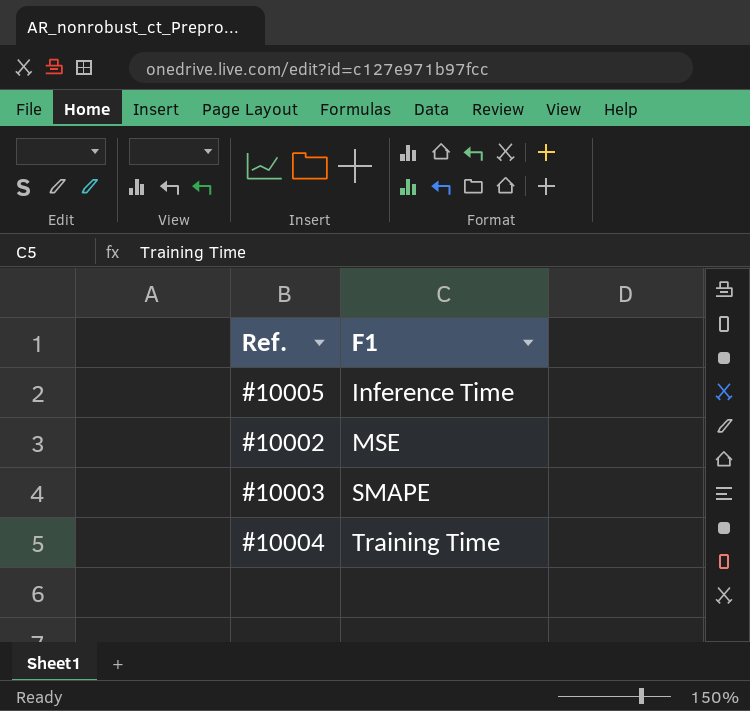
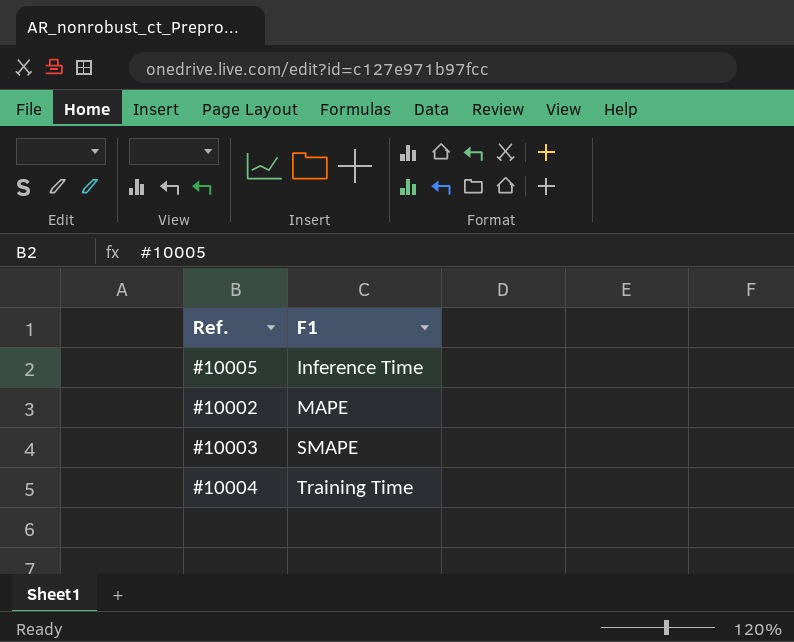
#10002 | F1: MSE -> MAPE

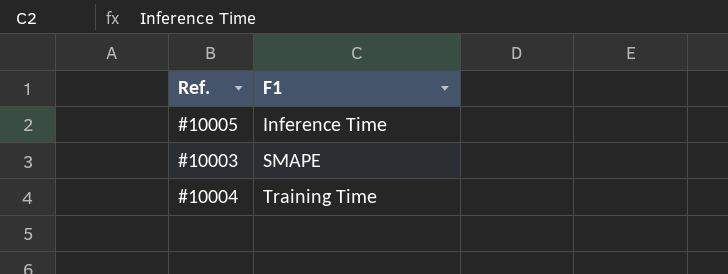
row #10002: MAPE -> none

